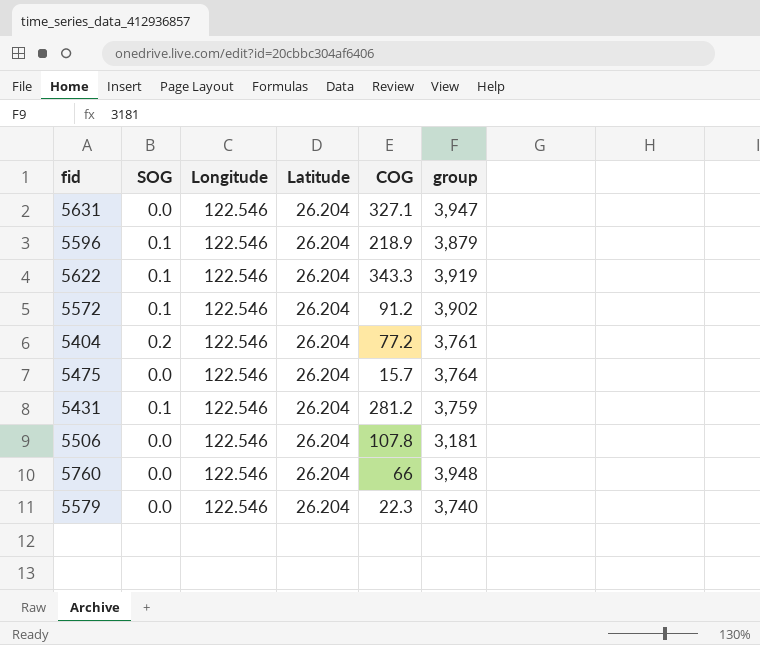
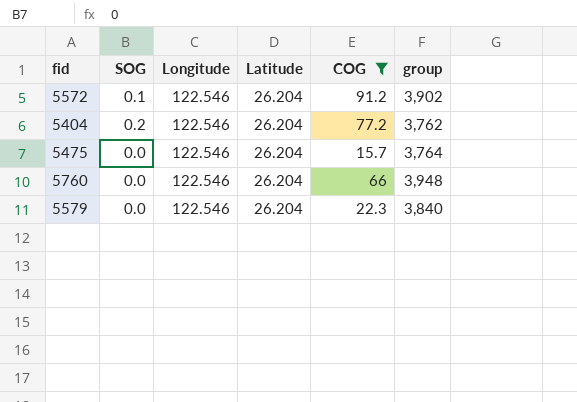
filter: none -> COG <= 91.2
5404 | group: 3,761 -> 3,762
5579 | group: 3,740 -> 3,840

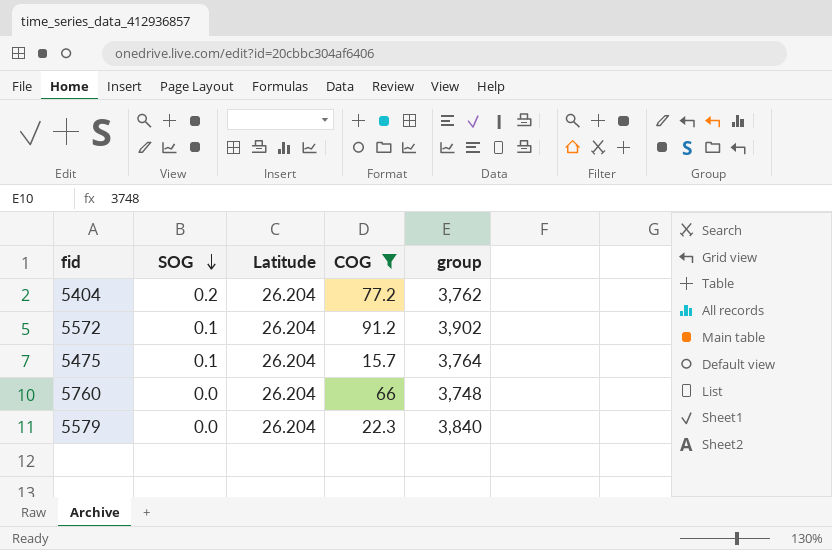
row order: none -> SOG descending
column Longitude | position: 3 -> none
5475 | SOG: 0.0 -> 0.1
5760 | group: 3,948 -> 3,748

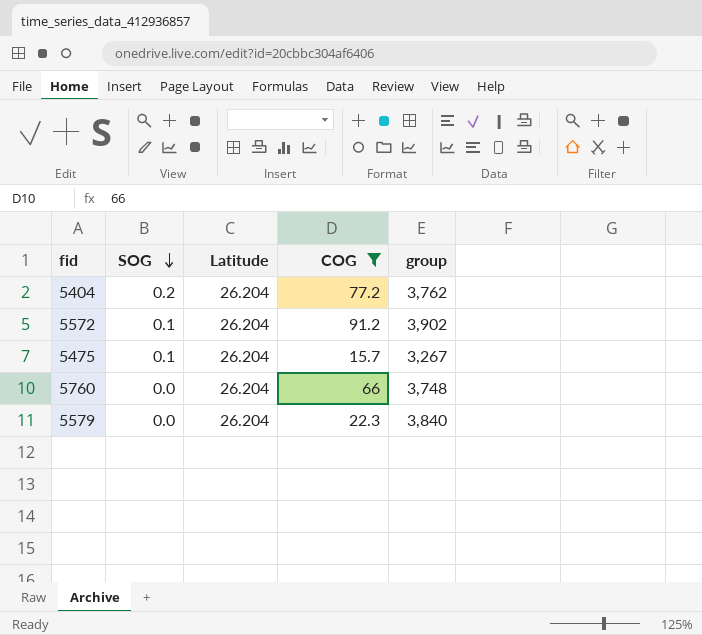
5475 | group: 3,764 -> 3,267

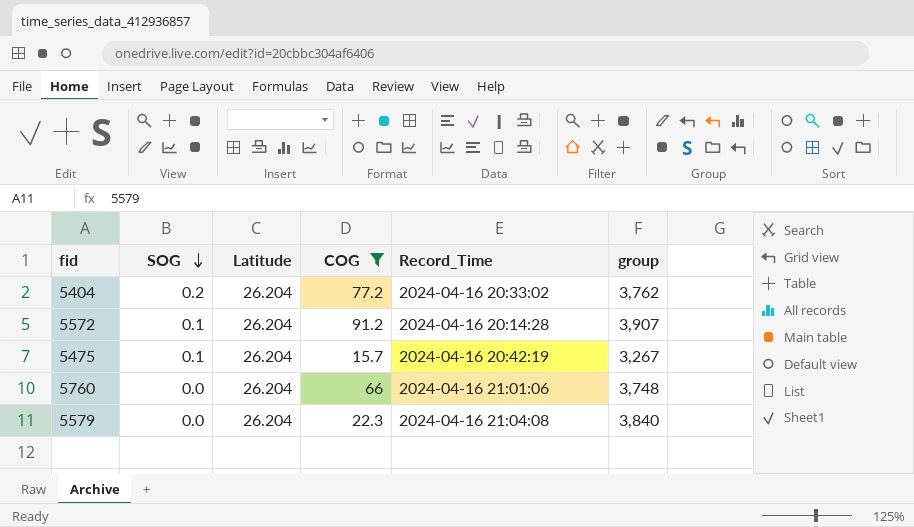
column Record_Time | position: none -> 5
5572 | group: 3,902 -> 3,907

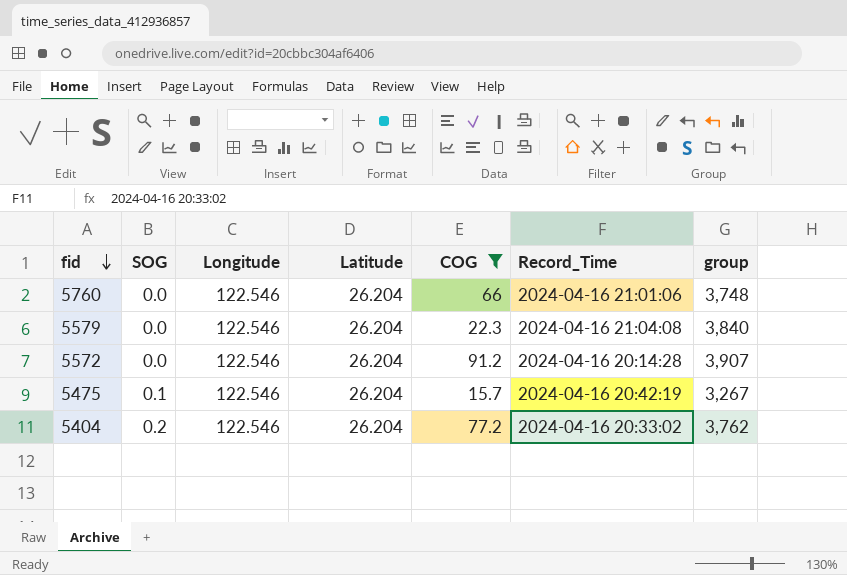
row order: SOG descending -> fid descending
column Longitude | position: none -> 3
5572 | SOG: 0.1 -> 0.0

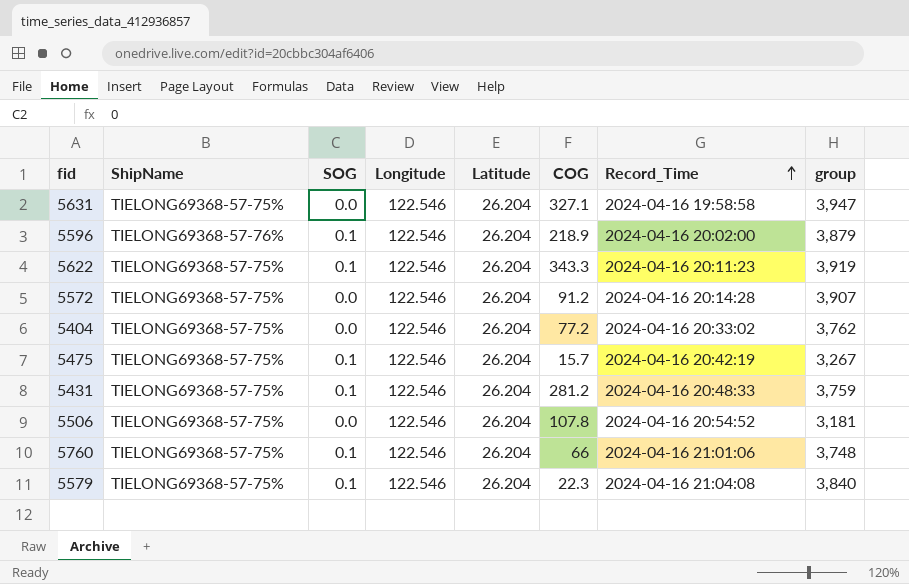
filter: COG <= 91.2 -> none
row order: fid descending -> Record_Time ascending
column ShipName | position: none -> 2
5404 | SOG: 0.2 -> 0.0
5760 | SOG: 0.0 -> 0.1
5579 | SOG: 0.0 -> 0.1

